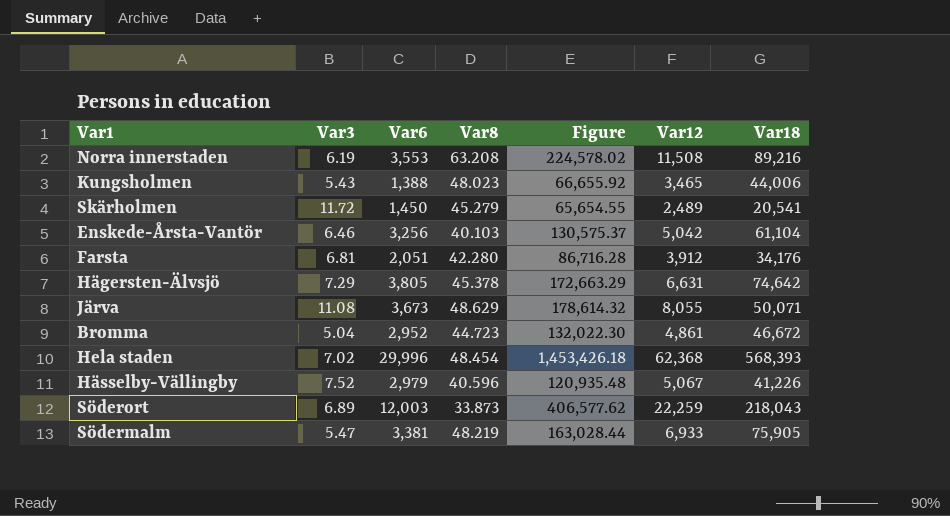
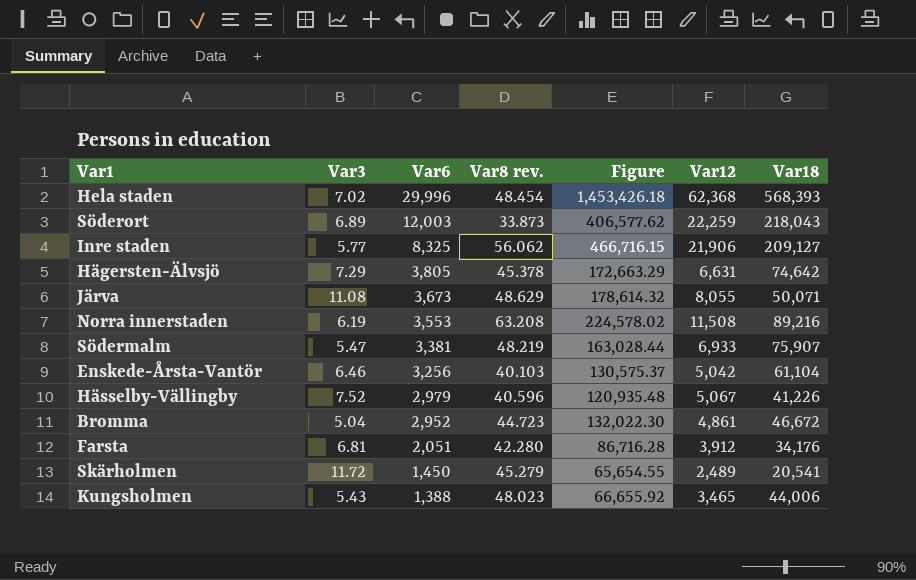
row order: none -> Var6 descending
column name: Var8 -> Var8 rev.
row Inre staden: none -> 5.77 | 8,325 | 56.062 | 466,716.15 | 21,906 | 209,127
Södermalm | Var18: 75,905 -> 75,907

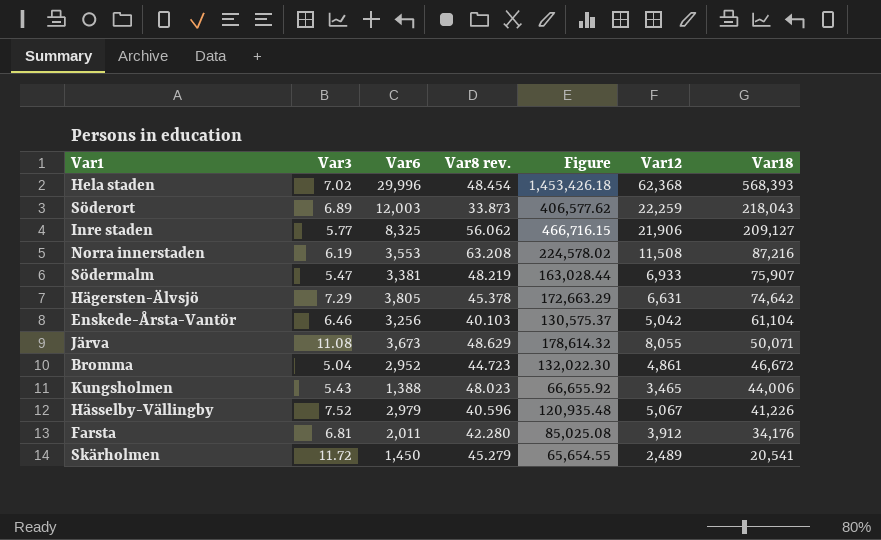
row order: Var6 descending -> Var18 descending
Norra innerstaden | Var18: 89,216 -> 87,216
Farsta | Var6: 2,051 -> 2,011
Farsta | Figure: 86,716.28 -> 85,025.08

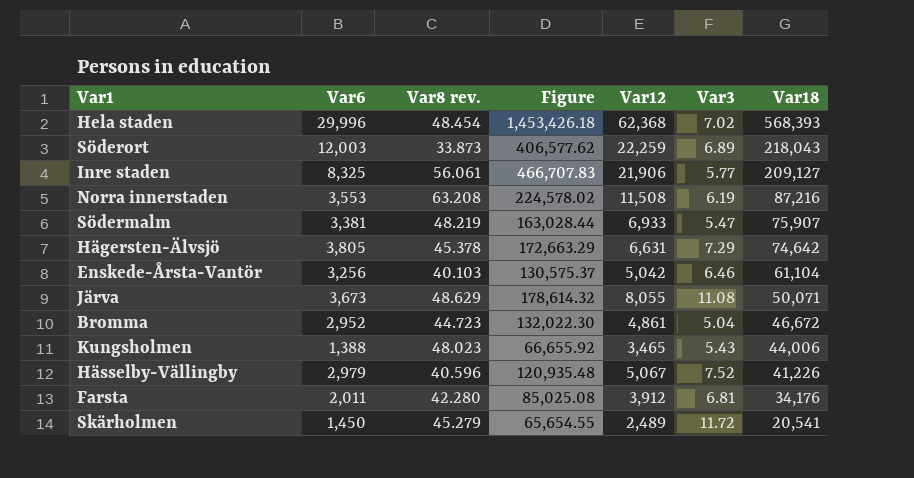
column Var3 | position: 2 -> 6
Inre staden | Var8 rev.: 56.062 -> 56.061
Inre staden | Figure: 466,716.15 -> 466,707.83

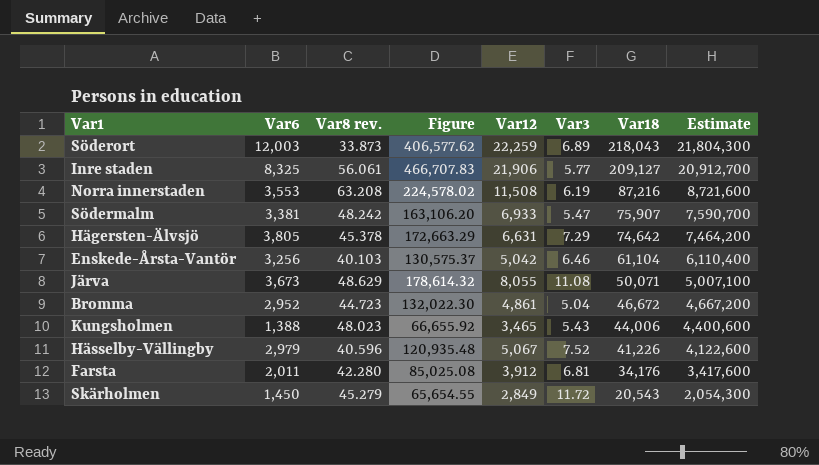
column Estimate | formula: none -> [Var18] * 100
row Hela staden: 29,996 | 48.454 | 1,453,426.18 | 62,368 | 7.02 | 568,393 -> none
Södermalm | Var8 rev.: 48.219 -> 48.242
Södermalm | Figure: 163,028.44 -> 163,106.20
Skärholmen | Var12: 2,489 -> 2,849
Skärholmen | Var18: 20,541 -> 20,543

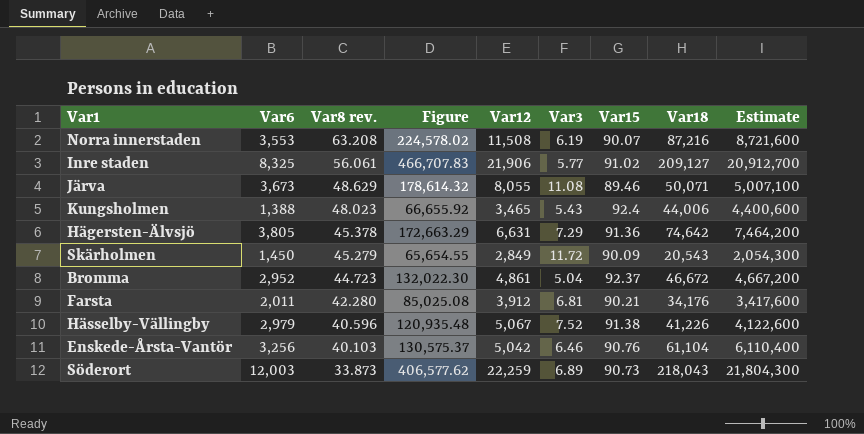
row order: Var18 descending -> Var8 rev. descending
column Var15 | position: none -> 7
row Södermalm: 3,381 | 48.242 | 163,106.20 | 6,933 | 5.47 | 75,907 | 7,590,700 -> none

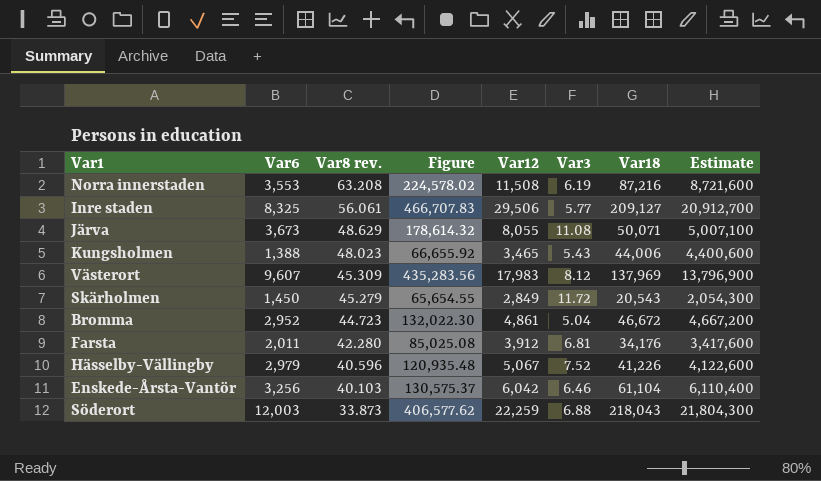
column Var15 | position: 7 -> none
row Hägersten-Älvsjö: 3,805 | 45.378 | 172,663.29 | 6,631 | 7.29 | 91.36 | 74,642 | 7,464,200 -> none
Inre staden | Var12: 21,906 -> 29,506
row Västerort: none -> 9,607 | 45.309 | 435,283.56 | 17,983 | 8.12 | 137,969 | 13,796,900
Enskede-Årsta-Vantör | Var12: 5,042 -> 6,042
Söderort | Var3: 6.89 -> 6.88

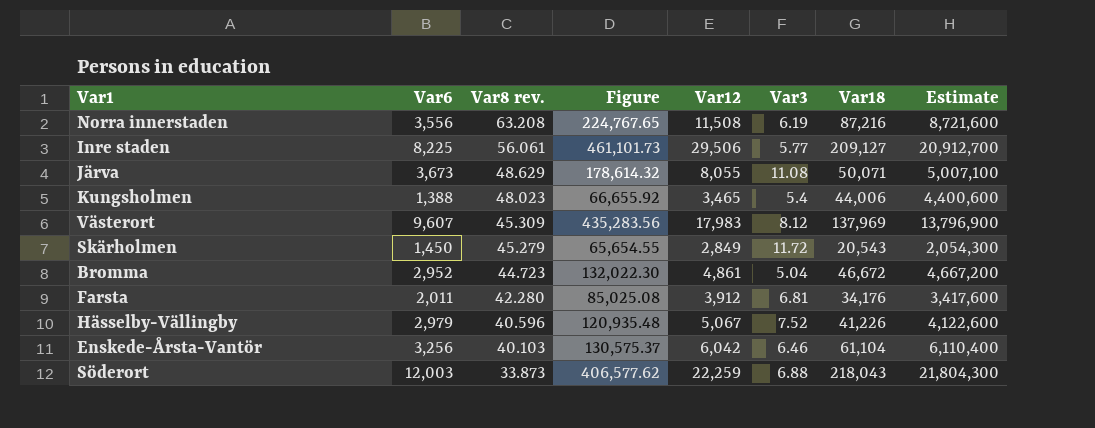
Norra innerstaden | Var6: 3,553 -> 3,556
Norra innerstaden | Figure: 224,578.02 -> 224,767.65
Inre staden | Var6: 8,325 -> 8,225
Inre staden | Figure: 466,707.83 -> 461,101.73
Kungsholmen | Var3: 5.43 -> 5.4

